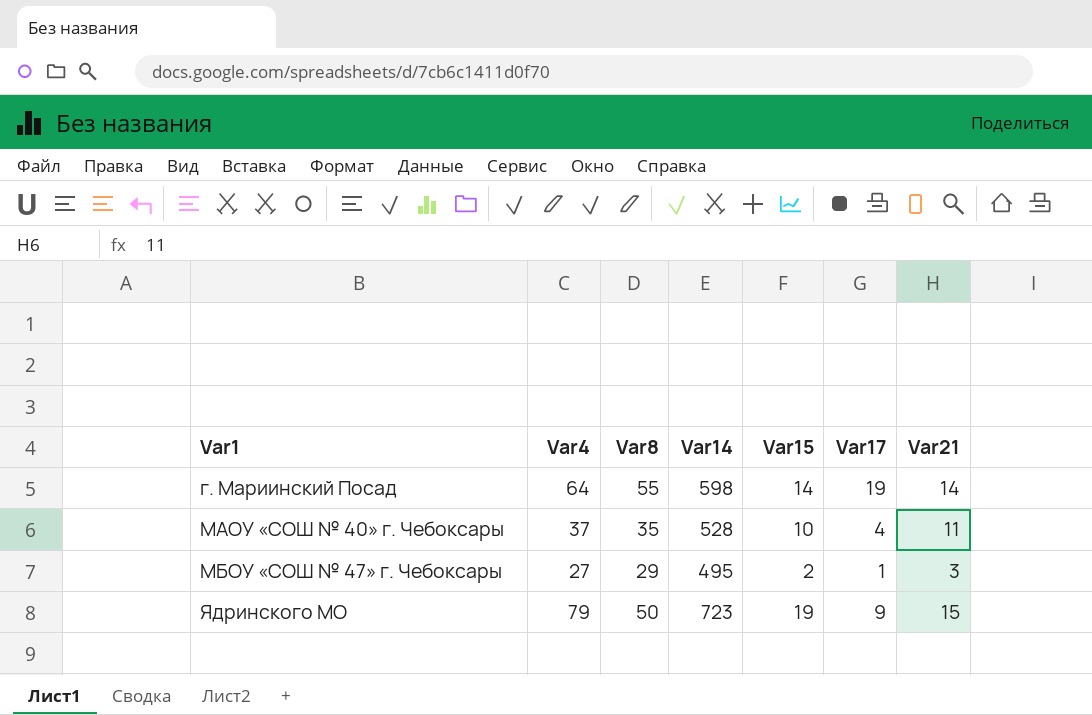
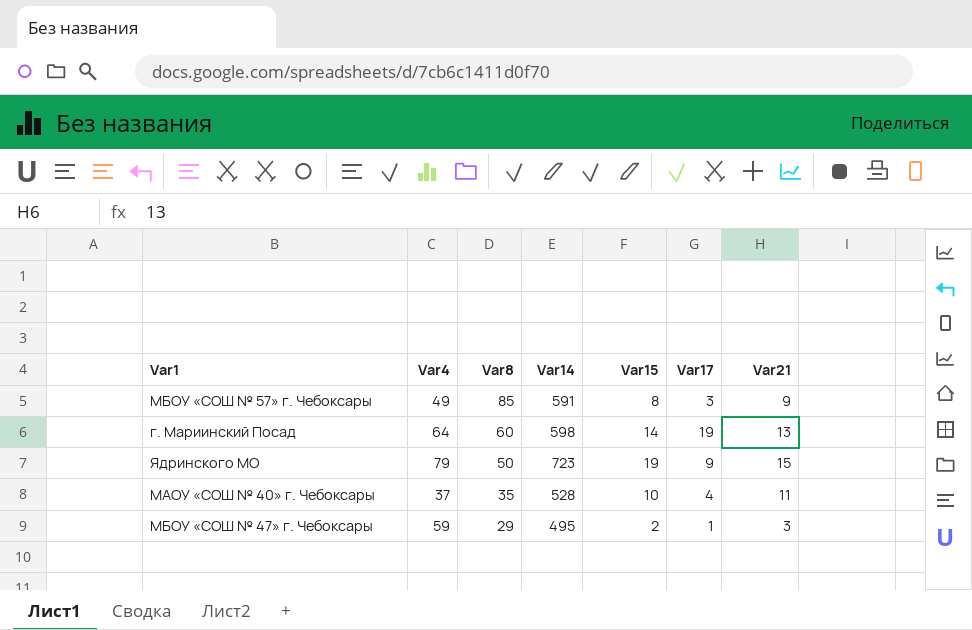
row order: Var1 ascending -> Var8 descending
row МБОУ «СОШ № 57» г. Чебоксары: none -> 49 | 85 | 591 | 8 | 3 | 9
г. Мариинский Посад | Var8: 55 -> 60
г. Мариинский Посад | Var21: 14 -> 13
МБОУ «СОШ № 47» г. Чебоксары | Var4: 27 -> 59

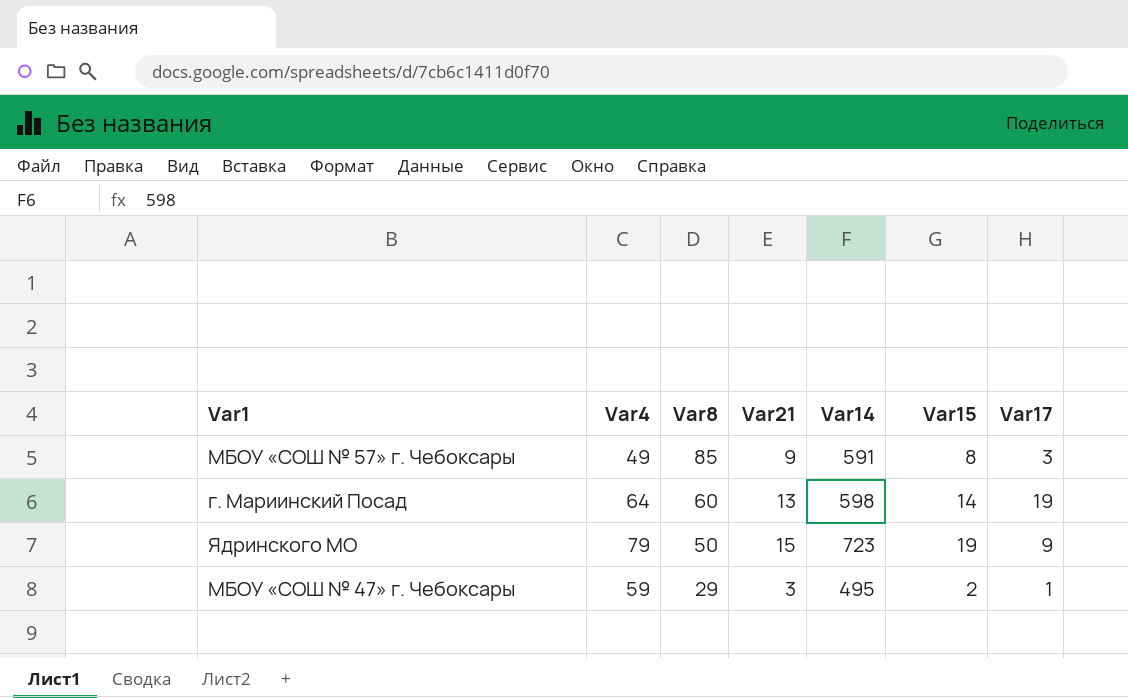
column Var21 | position: 7 -> 4
row МАОУ «СОШ № 40» г. Чебоксары: 37 | 35 | 528 | 10 | 4 | 11 -> none

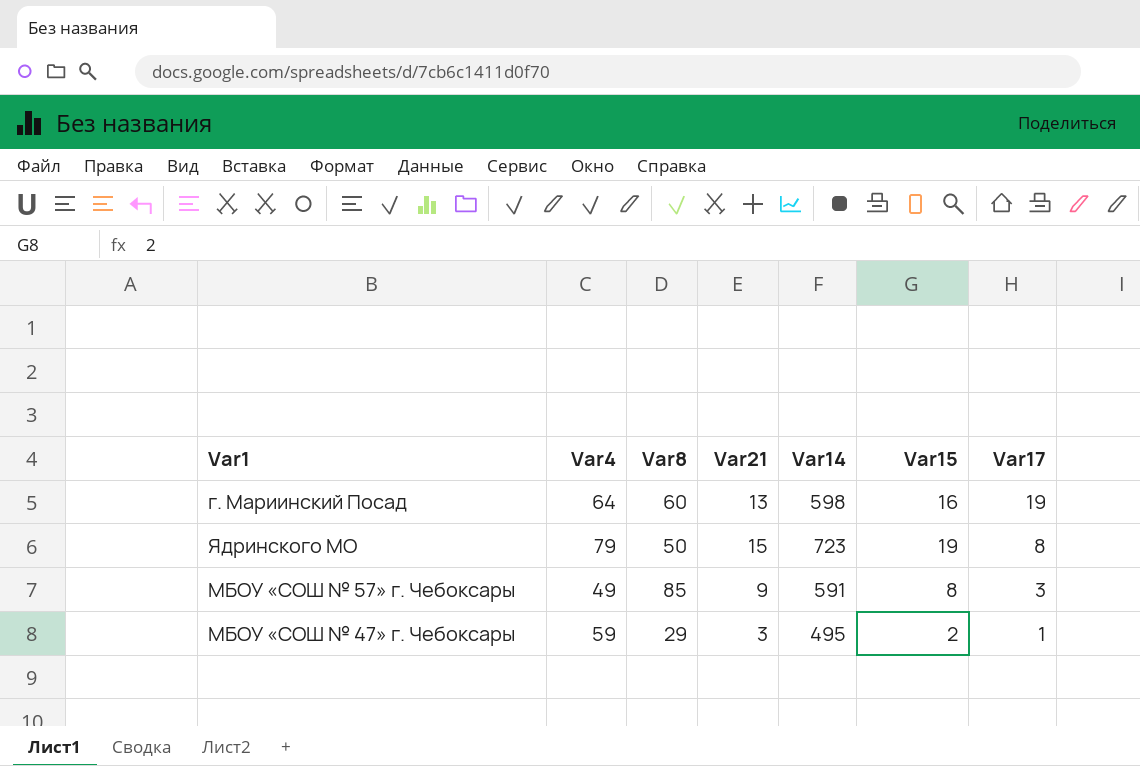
row order: Var8 descending -> Var17 descending
г. Мариинский Посад | Var15: 14 -> 16
Ядринского МО | Var17: 9 -> 8

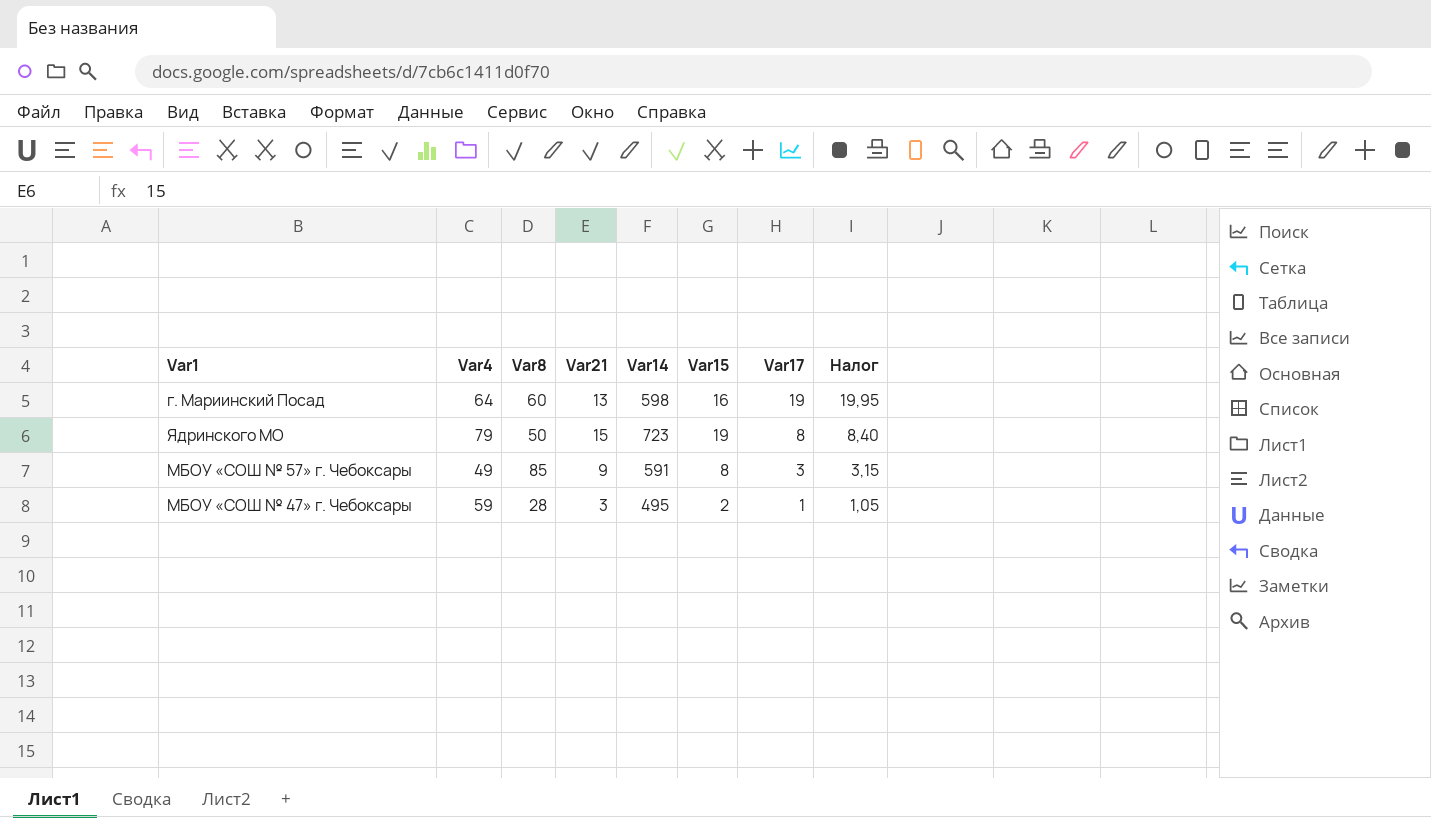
column Налог | formula: none -> [Var17] * 1,05
МБОУ «СОШ № 47» г. Чебоксары | Var8: 29 -> 28

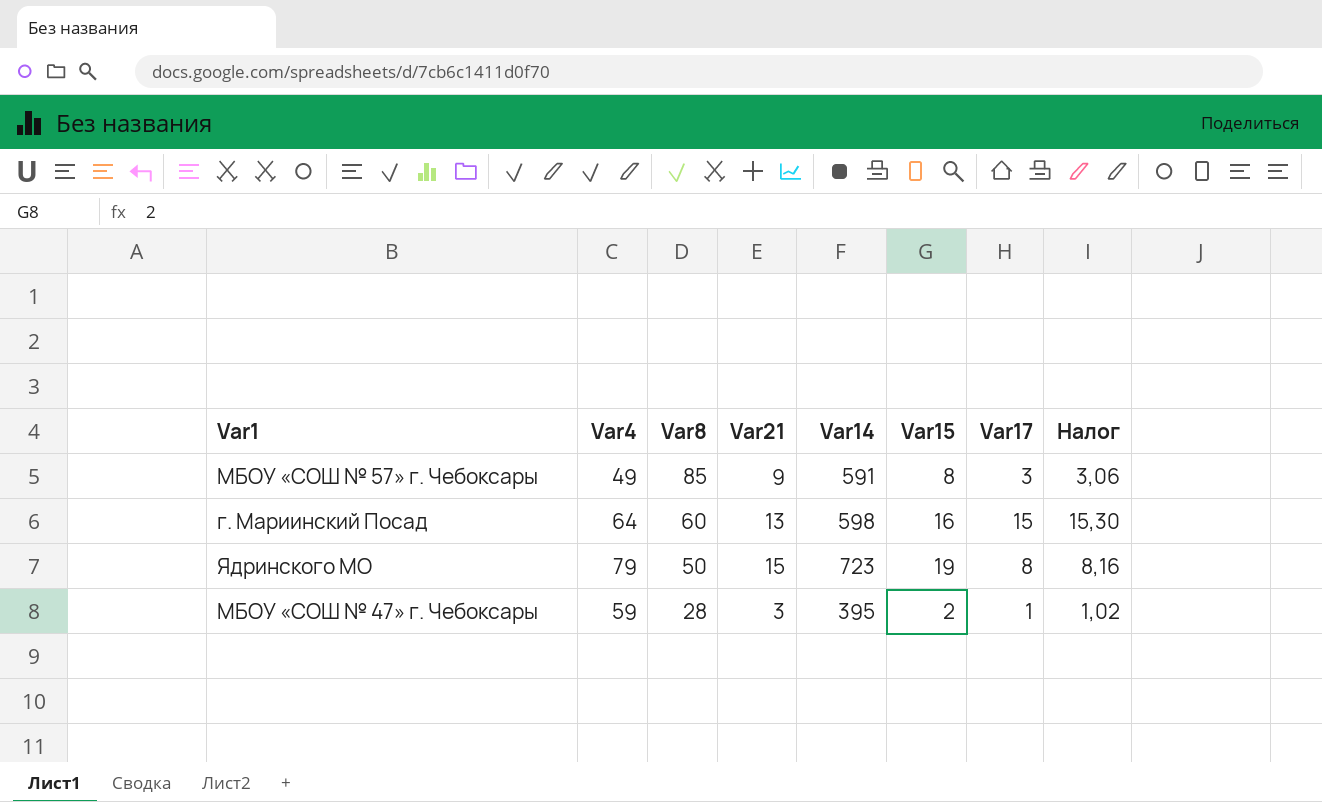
row order: Var17 descending -> Var8 descending
column Налог | formula: [Var17] * 1,05 -> [Var17] * 1,02
г. Мариинский Посад | Var17: 19 -> 15
МБОУ «СОШ № 47» г. Чебоксары | Var14: 495 -> 395

